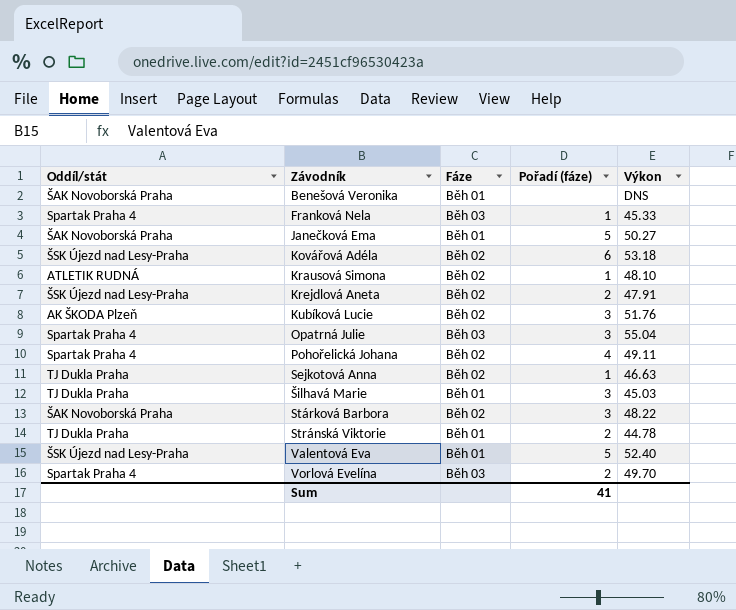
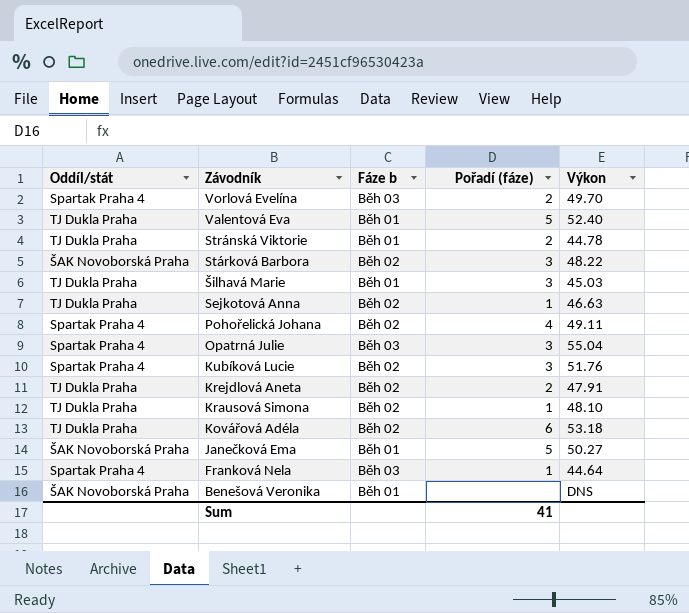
row order: Závodník ascending -> Závodník descending
column name: Fáze -> Fáze b
Valentová Eva | Oddíl/stát: ŠSK Újezd nad Lesy-Praha -> TJ Dukla Praha
Kubíková Lucie | Oddíl/stát: AK ŠKODA Plzeň -> Spartak Praha 4
Krejdlová Aneta | Oddíl/stát: ŠSK Újezd nad Lesy-Praha -> TJ Dukla Praha
Krausová Simona | Oddíl/stát: ATLETIK RUDNÁ -> TJ Dukla Praha
Kovářová Adéla | Oddíl/stát: ŠSK Újezd nad Lesy-Praha -> TJ Dukla Praha
Franková Nela | Výkon: 45.33 -> 44.64

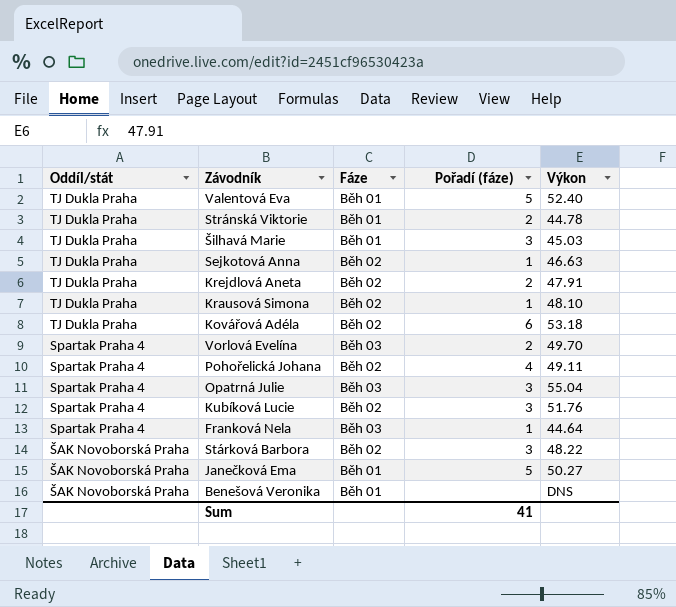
row order: Závodník descending -> Oddíl/stát descending
column name: Fáze b -> Fáze

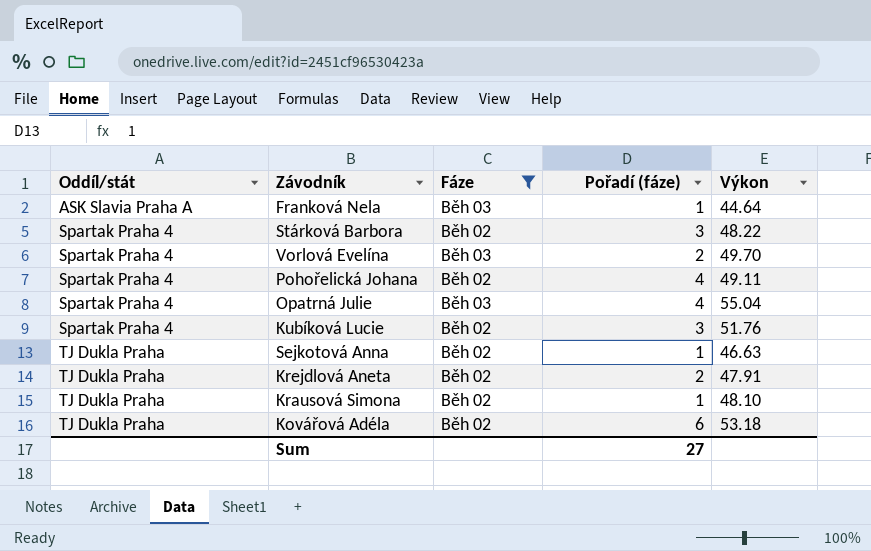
filter: none -> Fáze != Běh 01
row order: Oddíl/stát descending -> Oddíl/stát ascending
Franková Nela | Oddíl/stát: Spartak Praha 4 -> ASK Slavia Praha A
Stárková Barbora | Oddíl/stát: ŠAK Novoborská Praha -> Spartak Praha 4
Opatrná Julie | Pořadí (fáze): 3 -> 4
Sum | Pořadí (fáze): 41 -> 27

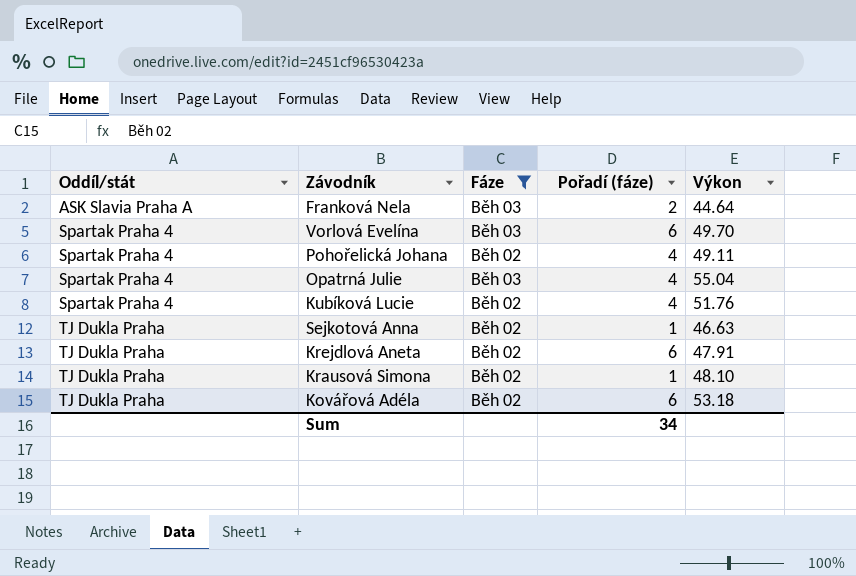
row Stárková Barbora: Spartak Praha 4 | Běh 02 | 3 | 48.22 -> none
Franková Nela | Pořadí (fáze): 1 -> 2
Vorlová Evelína | Pořadí (fáze): 2 -> 6
Kubíková Lucie | Pořadí (fáze): 3 -> 4
Krejdlová Aneta | Pořadí (fáze): 2 -> 6
Sum | Pořadí (fáze): 27 -> 34

